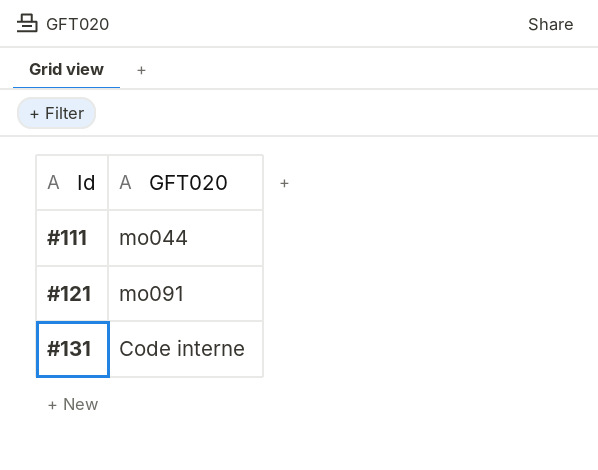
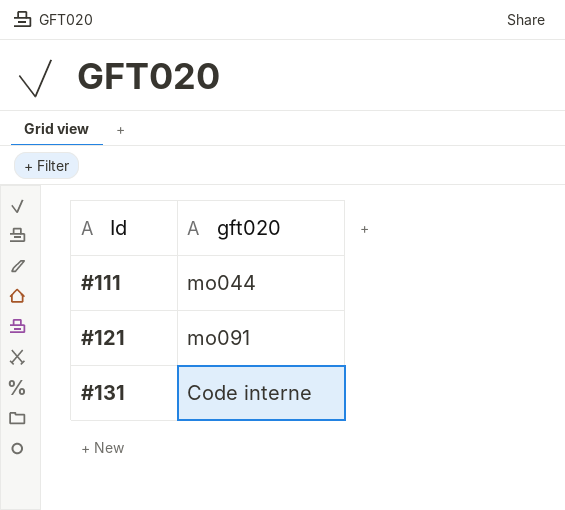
column name: GFT020 -> gft020

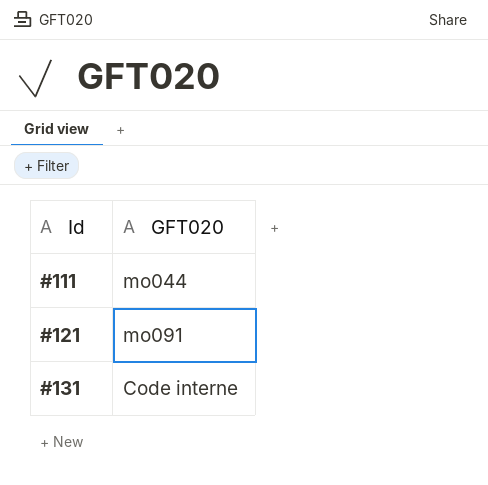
column name: gft020 -> GFT020

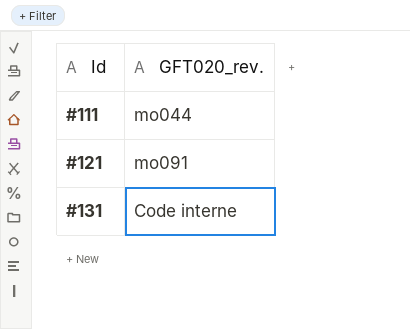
column name: GFT020 -> GFT020_rev.

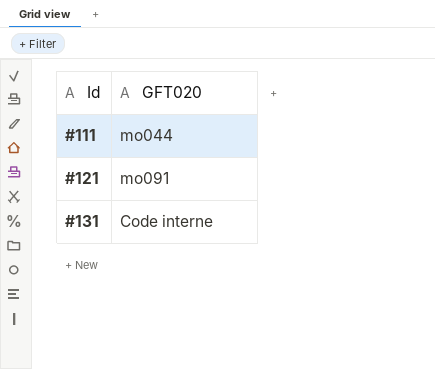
column name: GFT020_rev. -> GFT020

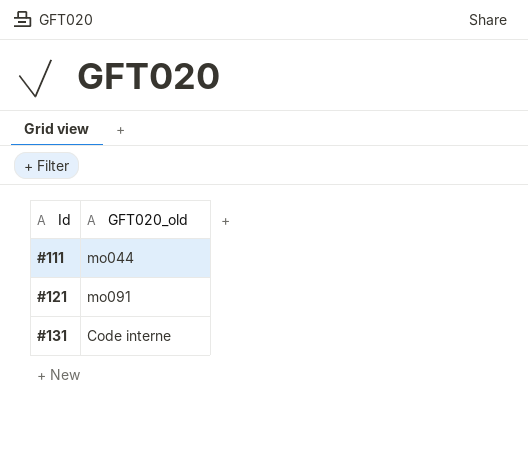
column name: GFT020 -> GFT020_old

